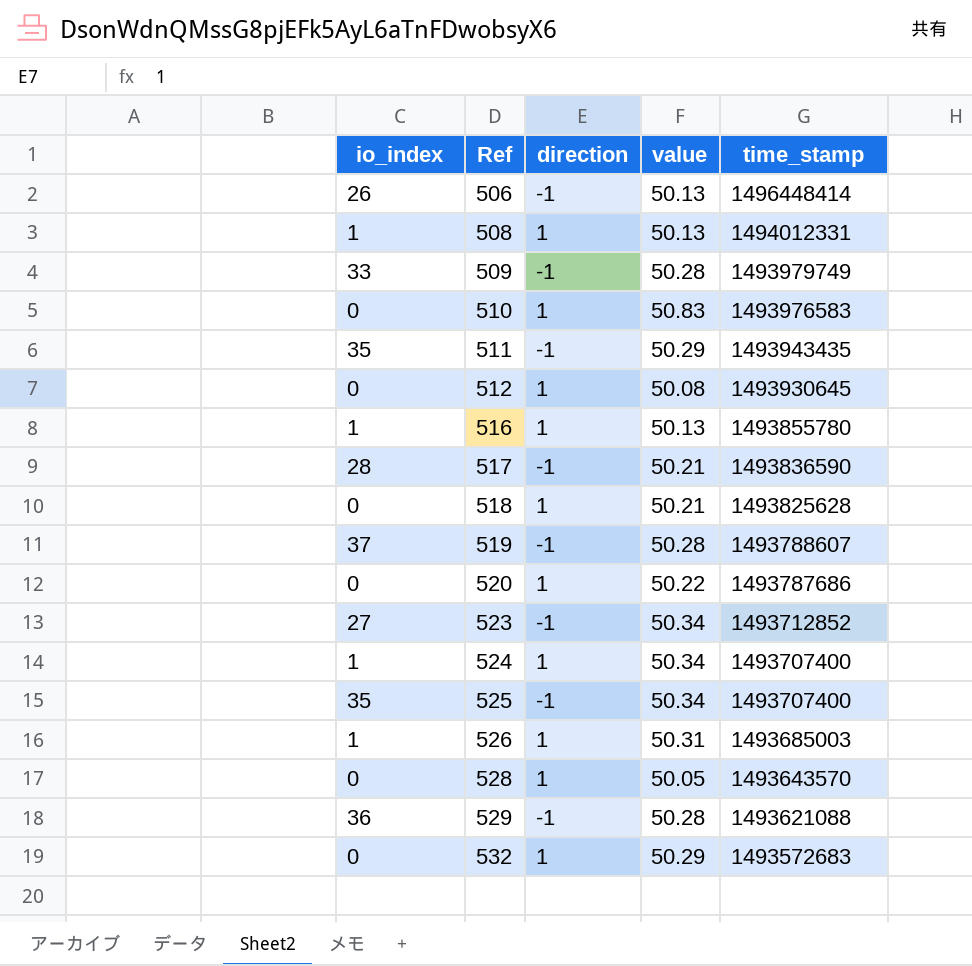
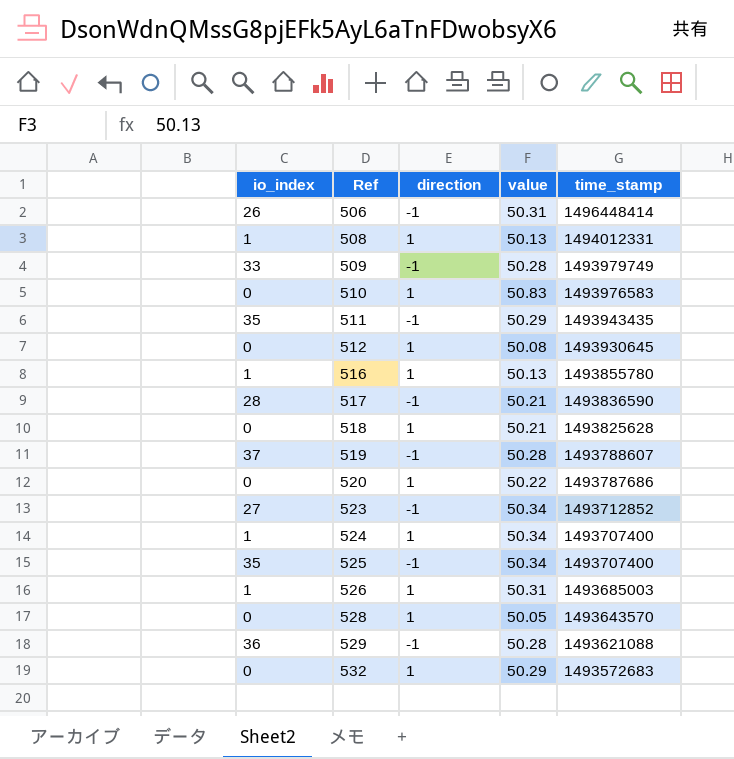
506 | value: 50.13 -> 50.31

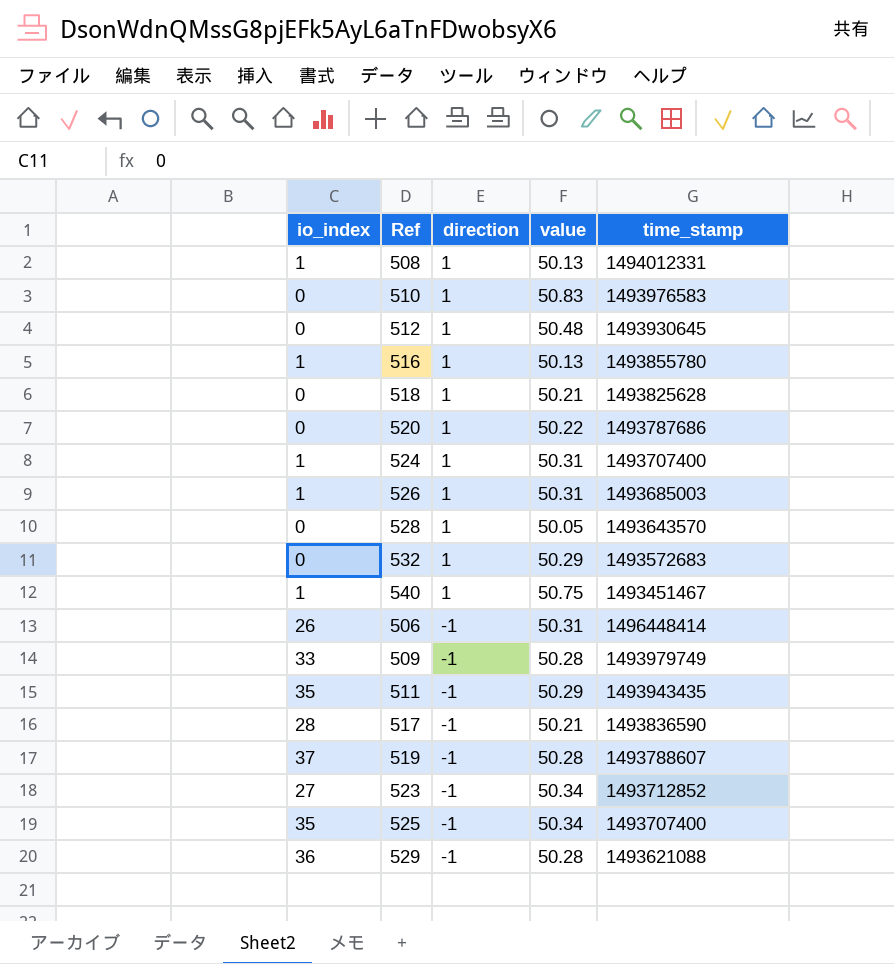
row order: Ref ascending -> direction descending
512 | value: 50.08 -> 50.48
524 | value: 50.34 -> 50.31
row 540: none -> 1 | 1 | 50.75 | 1493451467

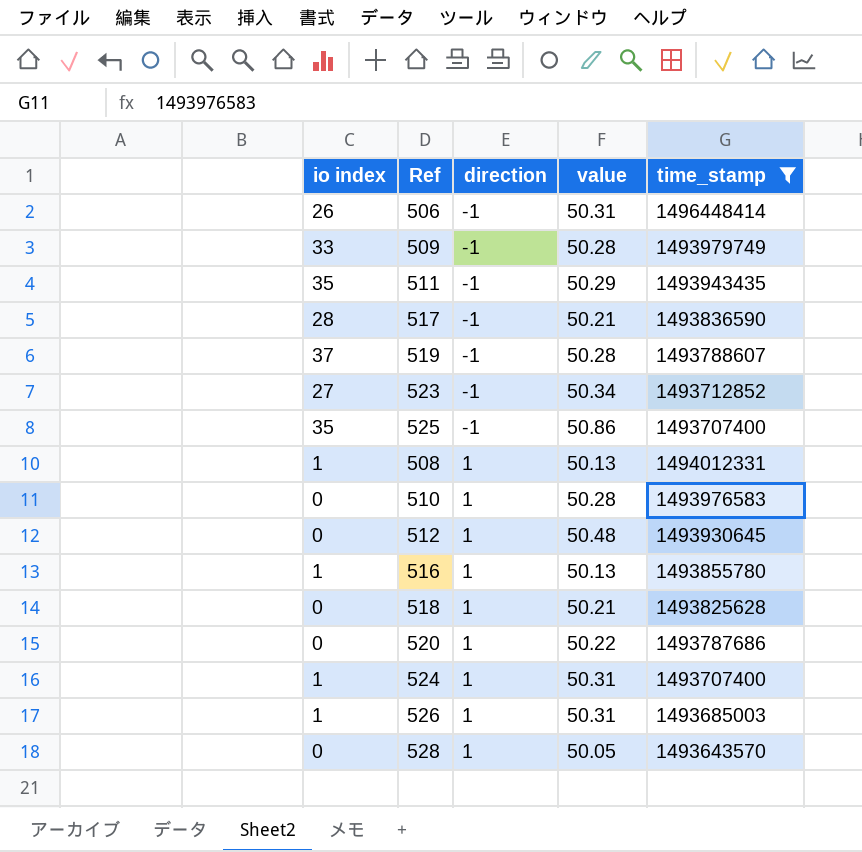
filter: none -> time_stamp >= 1493643570
row order: direction descending -> direction ascending
column name: io_index -> io index
525 | value: 50.34 -> 50.86
510 | value: 50.83 -> 50.28

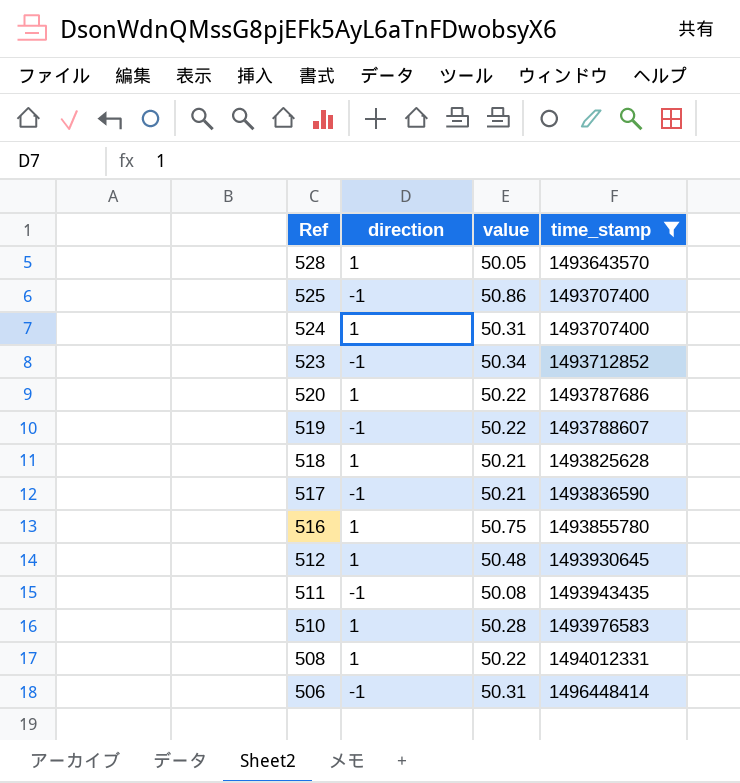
row order: direction ascending -> Ref descending
column io index | position: 1 -> none
row 509: 33 | -1 | 50.28 | 1493979749 -> none
row 526: 1 | 1 | 50.31 | 1493685003 -> none
519 | value: 50.28 -> 50.22
516 | value: 50.13 -> 50.75
511 | value: 50.29 -> 50.08
508 | value: 50.13 -> 50.22

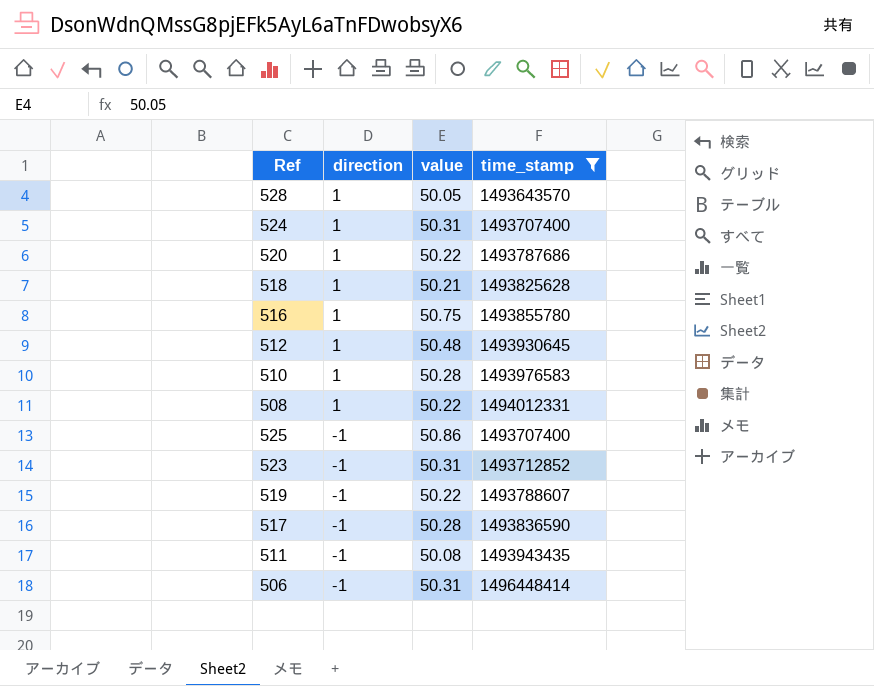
row order: Ref descending -> direction descending
523 | value: 50.34 -> 50.31
517 | value: 50.21 -> 50.28

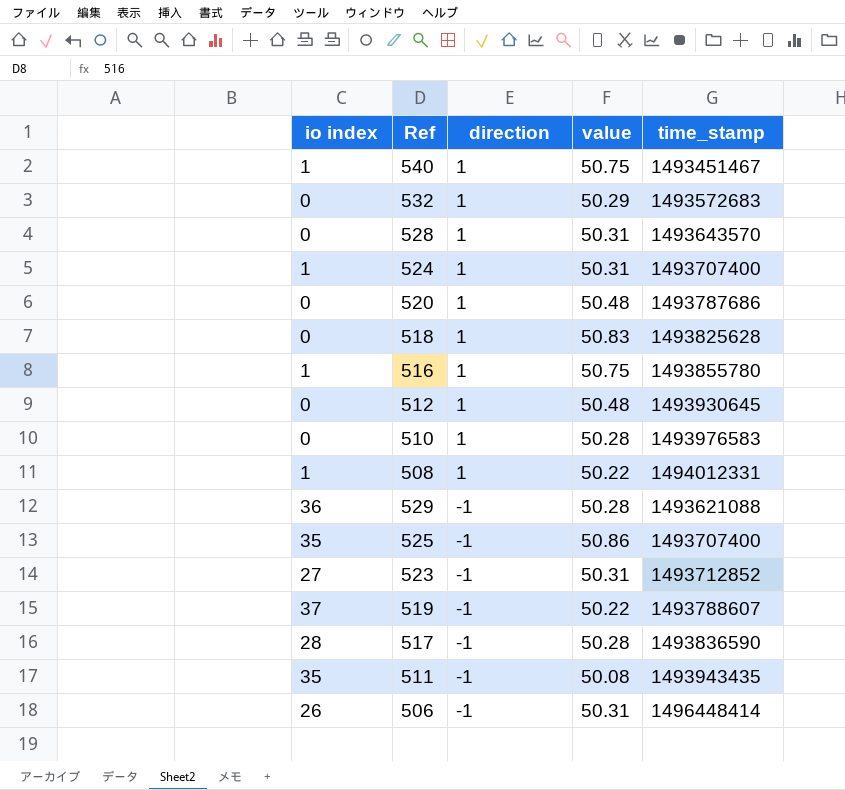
filter: time_stamp >= 1493643570 -> none
column io index | position: none -> 1
528 | value: 50.05 -> 50.31
520 | value: 50.22 -> 50.48
518 | value: 50.21 -> 50.83

